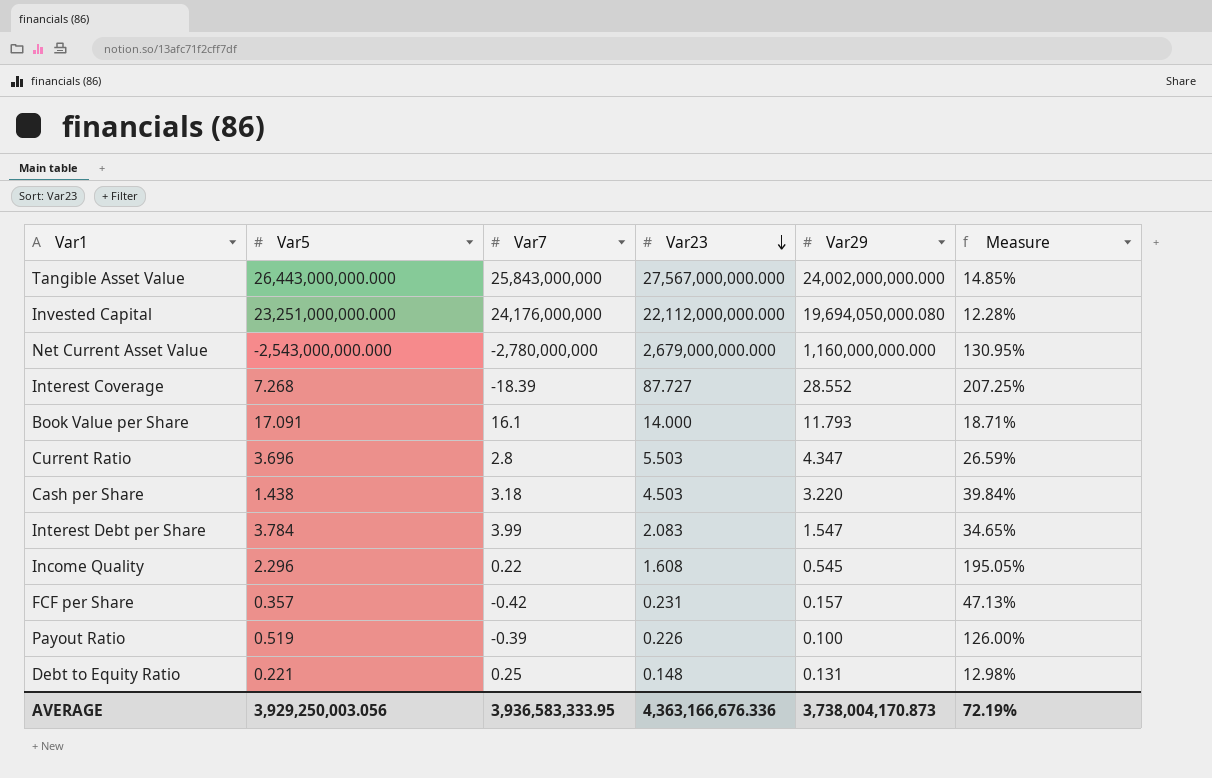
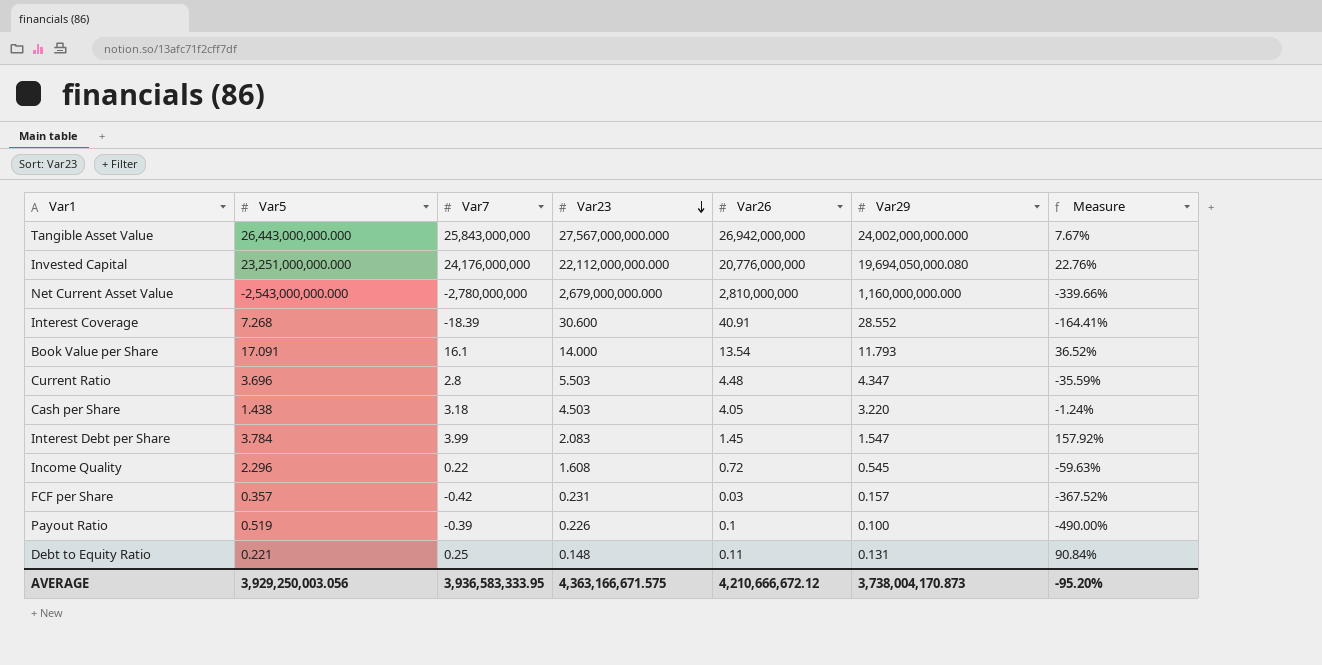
column Var26 | position: none -> 5
column Measure | formula: ([Var23] - [Var29]) / [Var29] -> ([Var7] - [Var29]) / [Var29]
Interest Coverage | Var23: 87.727 -> 30.600
AVERAGE | Var23: 4,363,166,676.336 -> 4,363,166,671.575
AVERAGE | Measure: 72.19% -> -95.20%

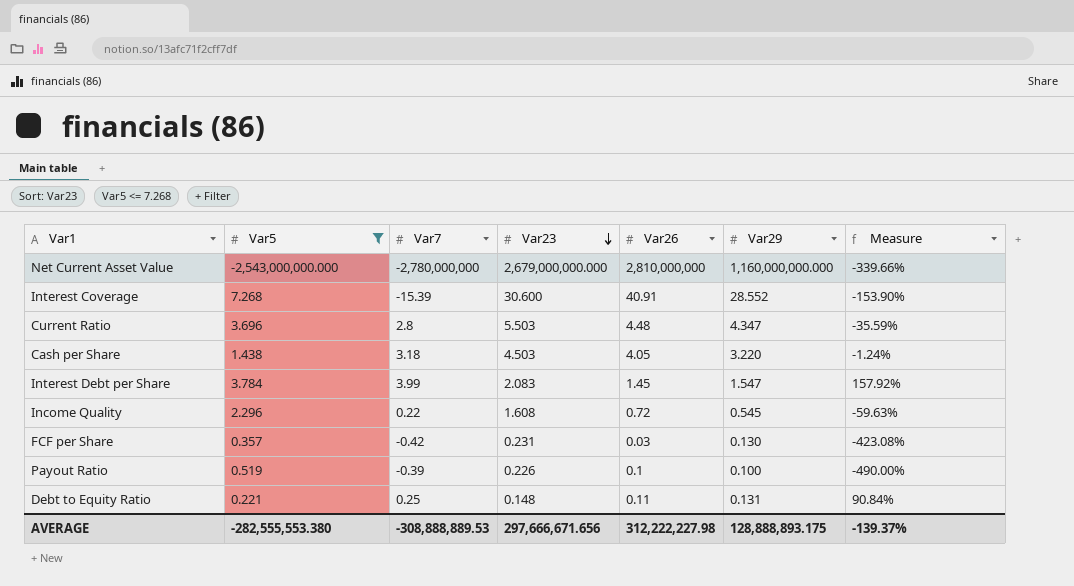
filter: none -> Var5 <= 7.268
Interest Coverage | Var7: -18.39 -> -15.39
Interest Coverage | Measure: -164.41% -> -153.90%
FCF per Share | Var29: 0.157 -> 0.130
FCF per Share | Measure: -367.52% -> -423.08%
AVERAGE | Var5: 3,929,250,003.056 -> -282,555,553.380
AVERAGE | Var7: 3,936,583,333.95 -> -308,888,889.53
AVERAGE | Var23: 4,363,166,671.575 -> 297,666,671.656
AVERAGE | Var26: 4,210,666,672.12 -> 312,222,227.98
AVERAGE | Var29: 3,738,004,170.873 -> 128,888,893.175
AVERAGE | Measure: -95.20% -> -139.37%

